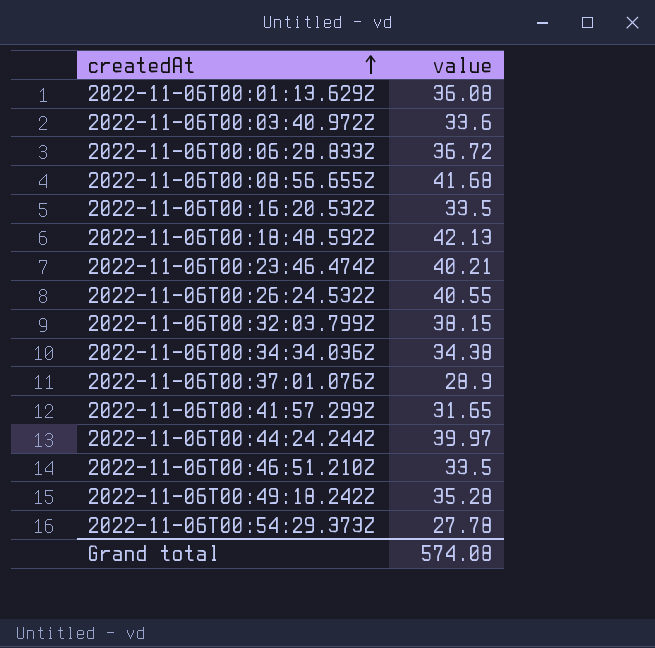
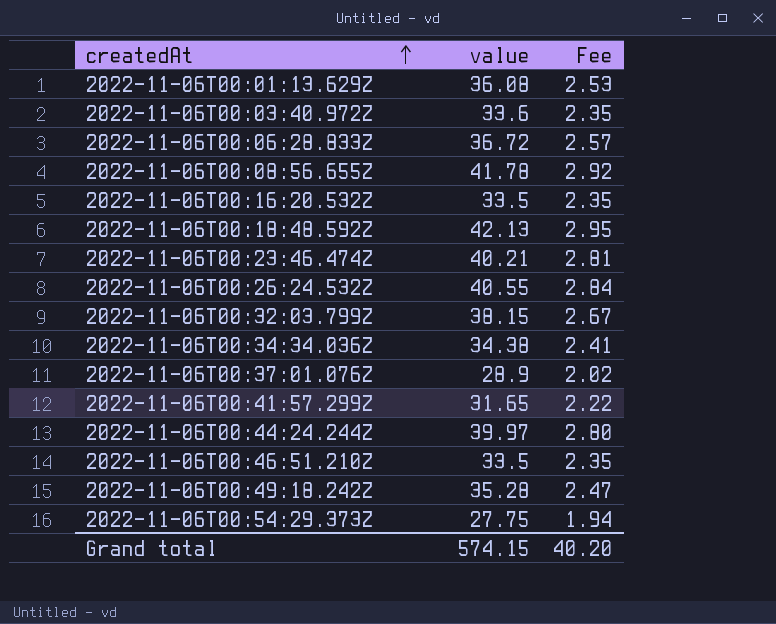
column Fee | formula: none -> [value] * 0.07
2022-11-06T00:08:56.655Z | value: 41.68 -> 41.78
2022-11-06T00:54:29.373Z | value: 27.78 -> 27.75
Grand total | value: 574.08 -> 574.15

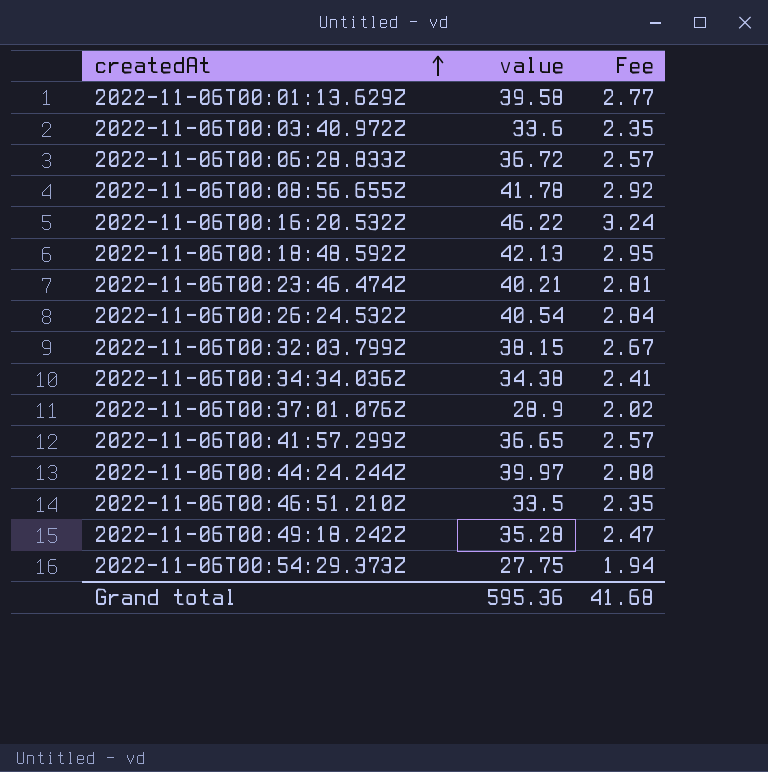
2022-11-06T00:01:13.629Z | value: 36.08 -> 39.58
2022-11-06T00:01:13.629Z | Fee: 2.53 -> 2.77
2022-11-06T00:16:20.532Z | value: 33.5 -> 46.22
2022-11-06T00:16:20.532Z | Fee: 2.35 -> 3.24
2022-11-06T00:26:24.532Z | value: 40.55 -> 40.54
2022-11-06T00:41:57.299Z | value: 31.65 -> 36.65
2022-11-06T00:41:57.299Z | Fee: 2.22 -> 2.57
Grand total | value: 574.15 -> 595.36
Grand total | Fee: 40.20 -> 41.68

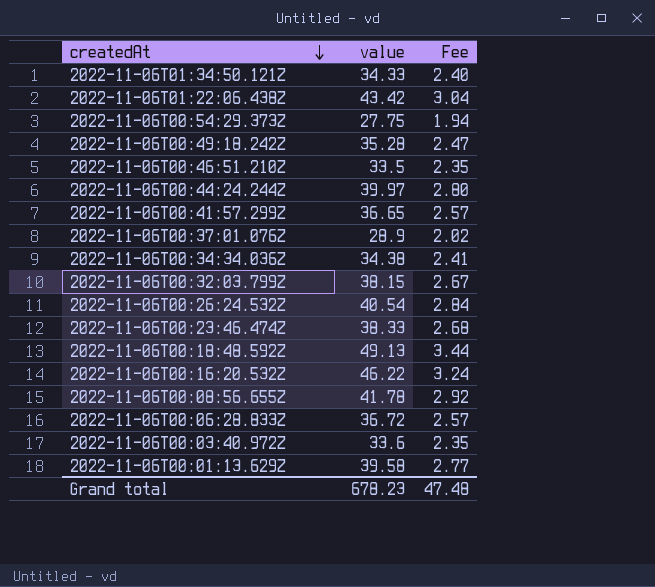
row order: createdAt ascending -> createdAt descending
row 2022-11-06T01:34:50.121Z: none -> 34.33 | 2.40
row 2022-11-06T01:22:06.438Z: none -> 43.42 | 3.04
2022-11-06T00:23:46.474Z | value: 40.21 -> 38.33
2022-11-06T00:23:46.474Z | Fee: 2.81 -> 2.68
2022-11-06T00:18:48.592Z | value: 42.13 -> 49.13
2022-11-06T00:18:48.592Z | Fee: 2.95 -> 3.44
Grand total | value: 595.36 -> 678.23
Grand total | Fee: 41.68 -> 47.48

